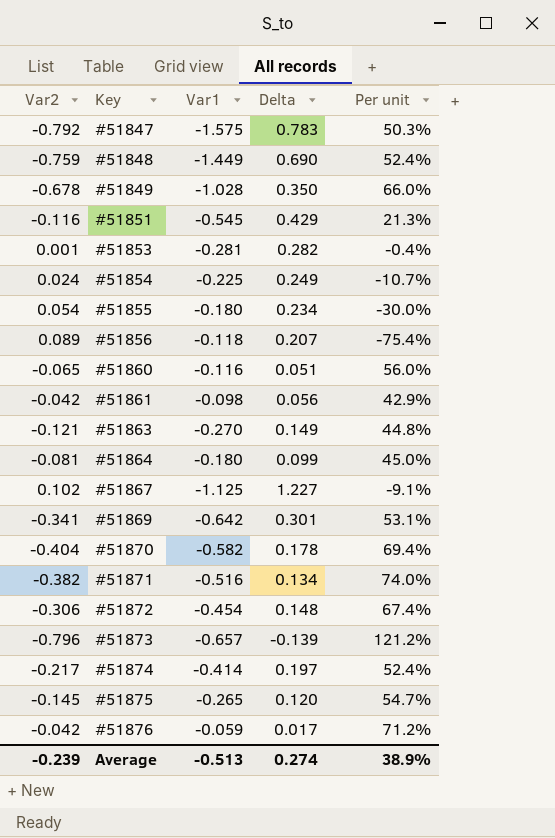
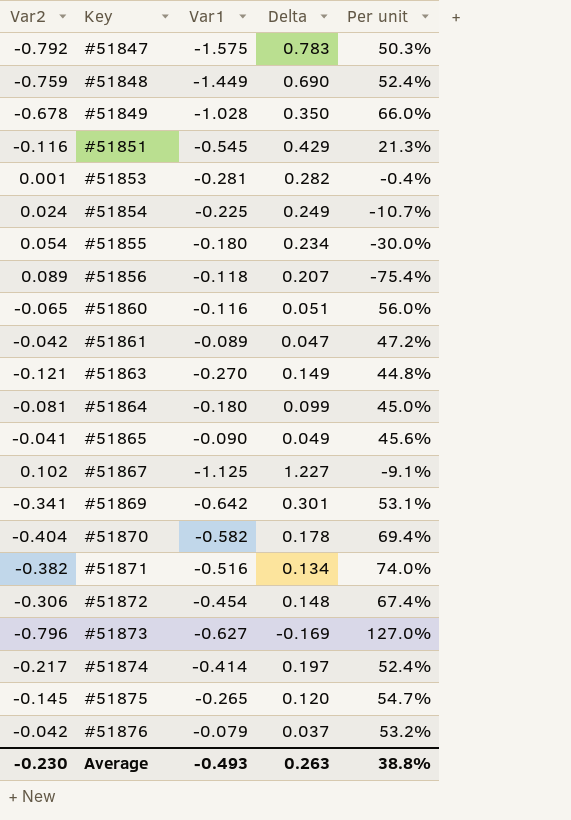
#51861 | Var1: -0.098 -> -0.089
#51861 | Delta: 0.056 -> 0.047
#51861 | Per unit: 42.9% -> 47.2%
row #51865: none -> -0.041 | -0.090 | 0.049 | 45.6%
#51873 | Var1: -0.657 -> -0.627
#51873 | Delta: -0.139 -> -0.169
#51873 | Per unit: 121.2% -> 127.0%
#51876 | Var1: -0.059 -> -0.079
#51876 | Delta: 0.017 -> 0.037
#51876 | Per unit: 71.2% -> 53.2%
Average | Var2: -0.239 -> -0.230
Average | Var1: -0.513 -> -0.493
Average | Delta: 0.274 -> 0.263
Average | Per unit: 38.9% -> 38.8%

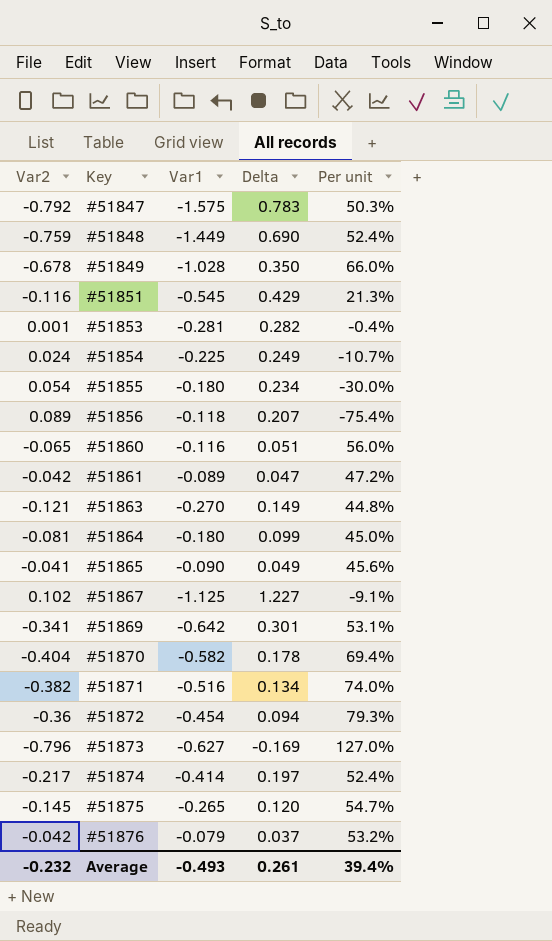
#51872 | Var2: -0.306 -> -0.36
#51872 | Delta: 0.148 -> 0.094
#51872 | Per unit: 67.4% -> 79.3%
Average | Var2: -0.230 -> -0.232
Average | Delta: 0.263 -> 0.261
Average | Per unit: 38.8% -> 39.4%

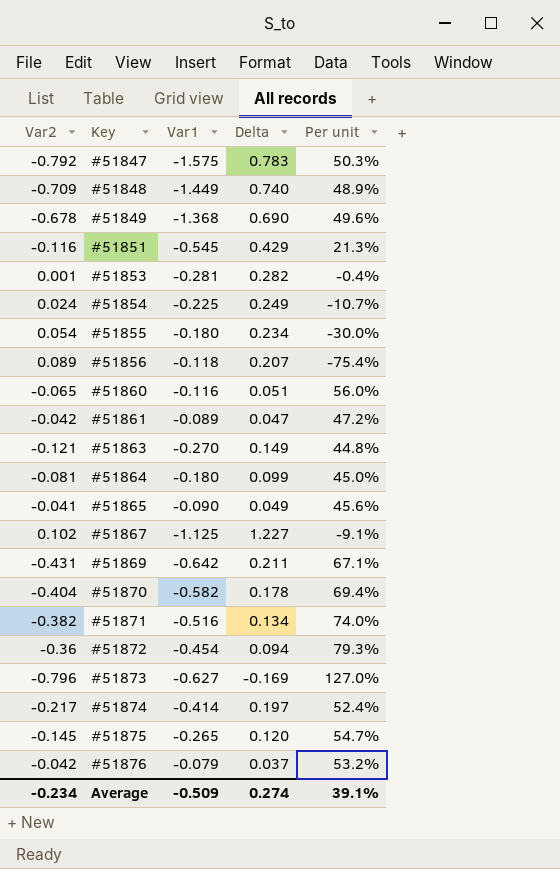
#51848 | Var2: -0.759 -> -0.709
#51848 | Delta: 0.690 -> 0.740
#51848 | Per unit: 52.4% -> 48.9%
#51849 | Var1: -1.028 -> -1.368
#51849 | Delta: 0.350 -> 0.690
#51849 | Per unit: 66.0% -> 49.6%
#51869 | Var2: -0.341 -> -0.431
#51869 | Delta: 0.301 -> 0.211
#51869 | Per unit: 53.1% -> 67.1%
Average | Var2: -0.232 -> -0.234
Average | Var1: -0.493 -> -0.509
Average | Delta: 0.261 -> 0.274
Average | Per unit: 39.4% -> 39.1%

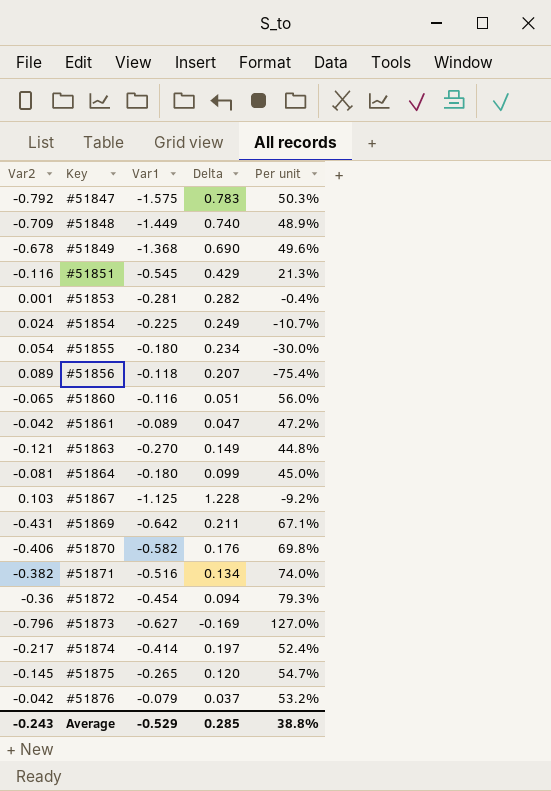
row #51865: -0.041 | -0.090 | 0.049 | 45.6% -> none
#51867 | Var2: 0.102 -> 0.103
#51867 | Delta: 1.227 -> 1.228
#51867 | Per unit: -9.1% -> -9.2%
#51870 | Var2: -0.404 -> -0.406
#51870 | Delta: 0.178 -> 0.176
#51870 | Per unit: 69.4% -> 69.8%
Average | Var2: -0.234 -> -0.243
Average | Var1: -0.509 -> -0.529
Average | Delta: 0.274 -> 0.285
Average | Per unit: 39.1% -> 38.8%

